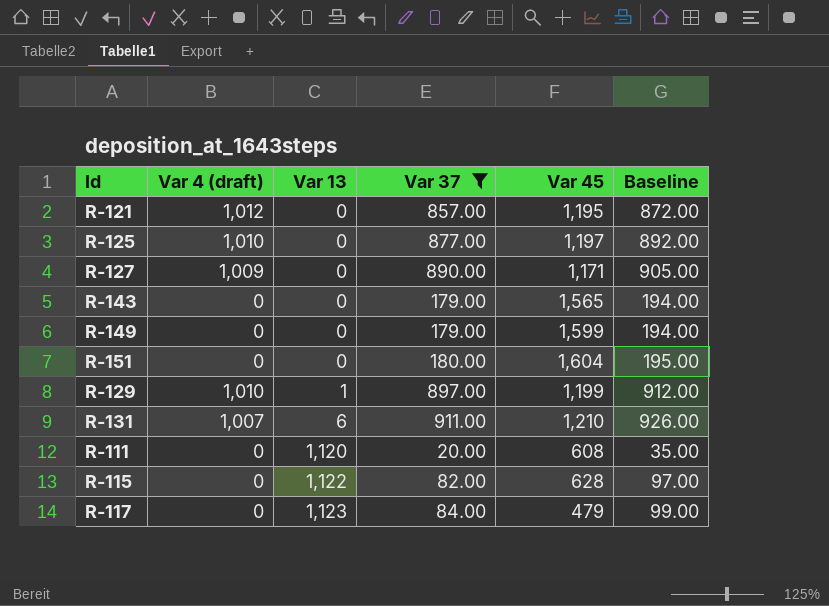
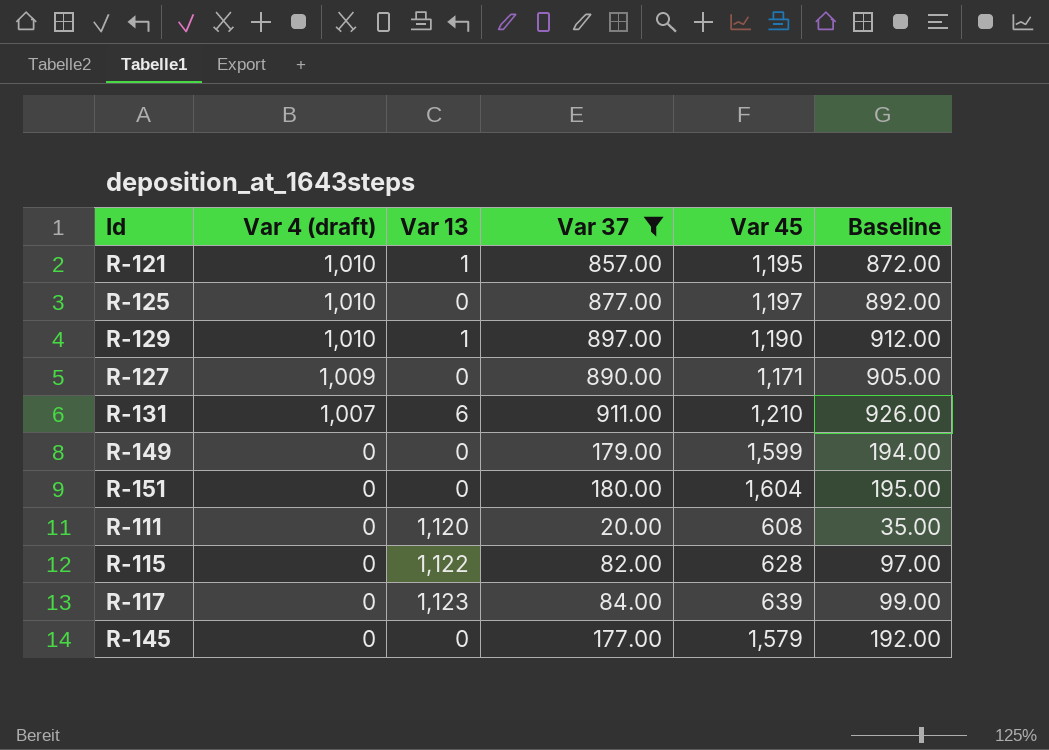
row order: Var 13 ascending -> Var 4 (draft) descending
row R-143: 0 | 0 | 179.00 | 1,565 | 194.00 -> none
R-121 | Var 4 (draft): 1,012 -> 1,010
R-121 | Var 13: 0 -> 1
R-129 | Var 45: 1,199 -> 1,190
R-117 | Var 45: 479 -> 639
row R-145: none -> 0 | 0 | 177.00 | 1,579 | 192.00

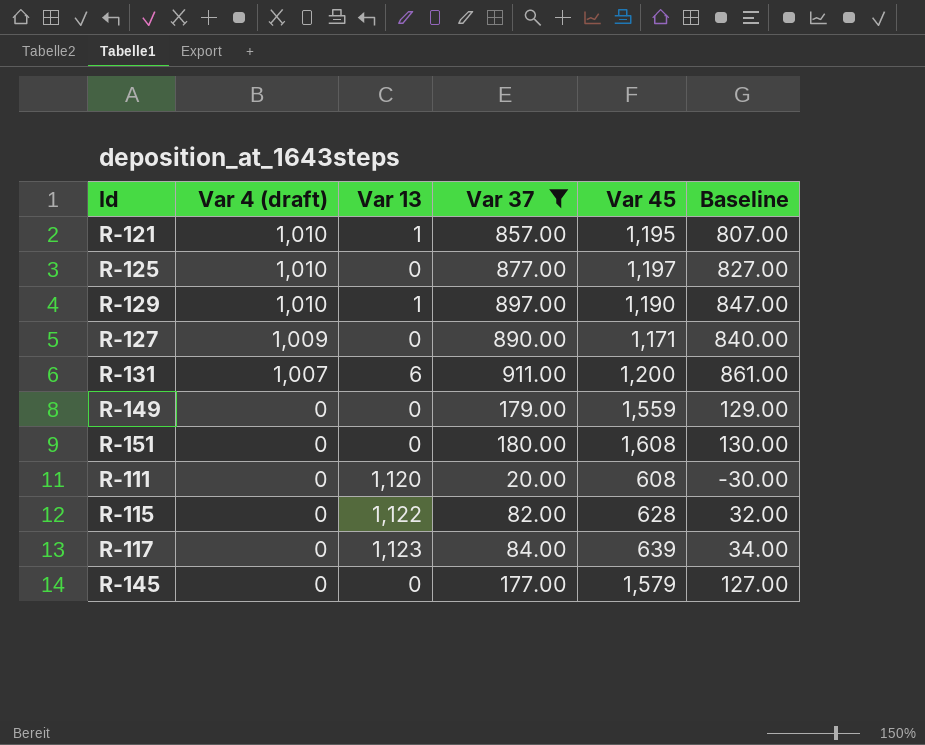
column Baseline | formula: [Var 37] + 15 -> [Var 37] - 50
R-131 | Var 45: 1,210 -> 1,200
R-149 | Var 45: 1,599 -> 1,559
R-151 | Var 45: 1,604 -> 1,608

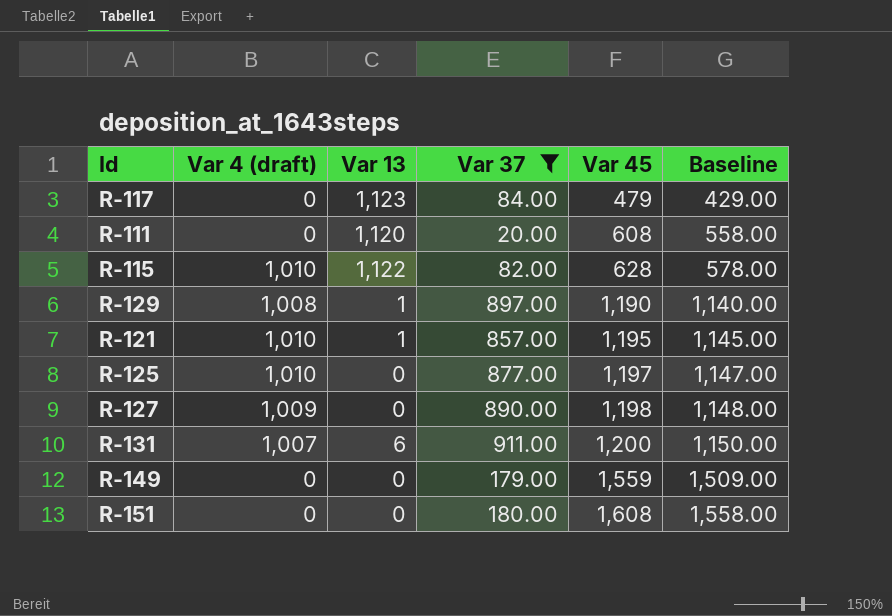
row order: Var 4 (draft) descending -> Var 45 ascending
column Baseline | formula: [Var 37] - 50 -> [Var 45] - 50
row R-145: 0 | 0 | 177.00 | 1,579 | 127.00 -> none
R-117 | Var 45: 639 -> 479
R-115 | Var 4 (draft): 0 -> 1,010
R-129 | Var 4 (draft): 1,010 -> 1,008
R-127 | Var 45: 1,171 -> 1,198

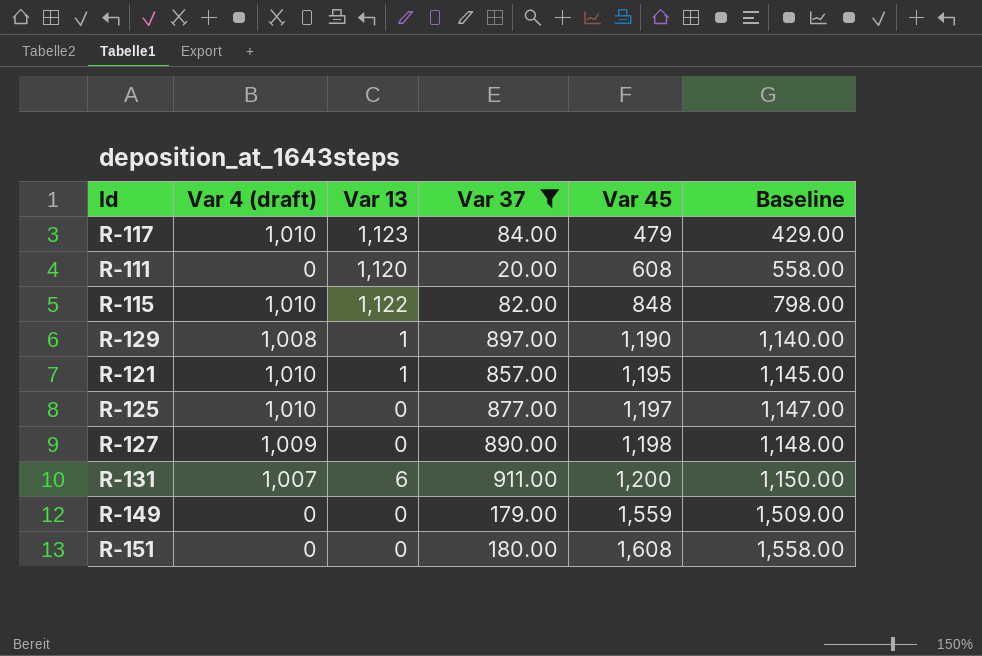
R-117 | Var 4 (draft): 0 -> 1,010
R-115 | Var 45: 628 -> 848
R-115 | Baseline: 578.00 -> 798.00

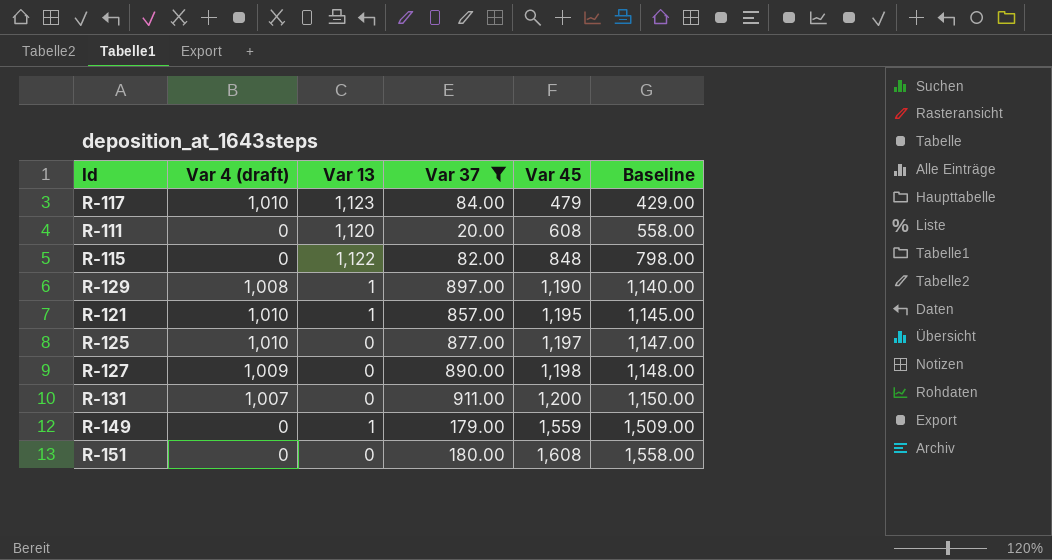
R-115 | Var 4 (draft): 1,010 -> 0
R-131 | Var 13: 6 -> 0
R-149 | Var 13: 0 -> 1

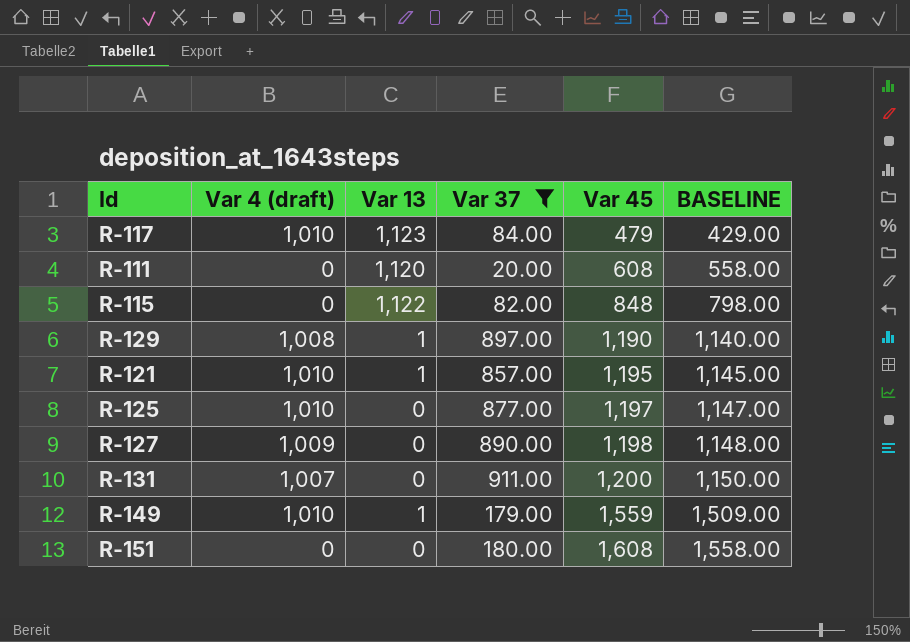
column name: Baseline -> BASELINE
R-149 | Var 4 (draft): 0 -> 1,010

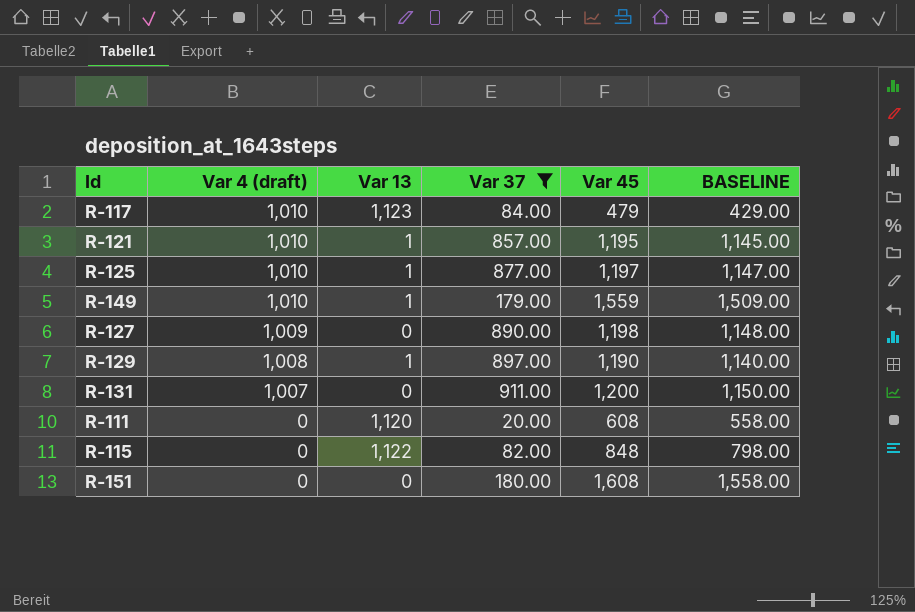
row order: Var 45 ascending -> Var 4 (draft) descending
R-125 | Var 13: 0 -> 1

